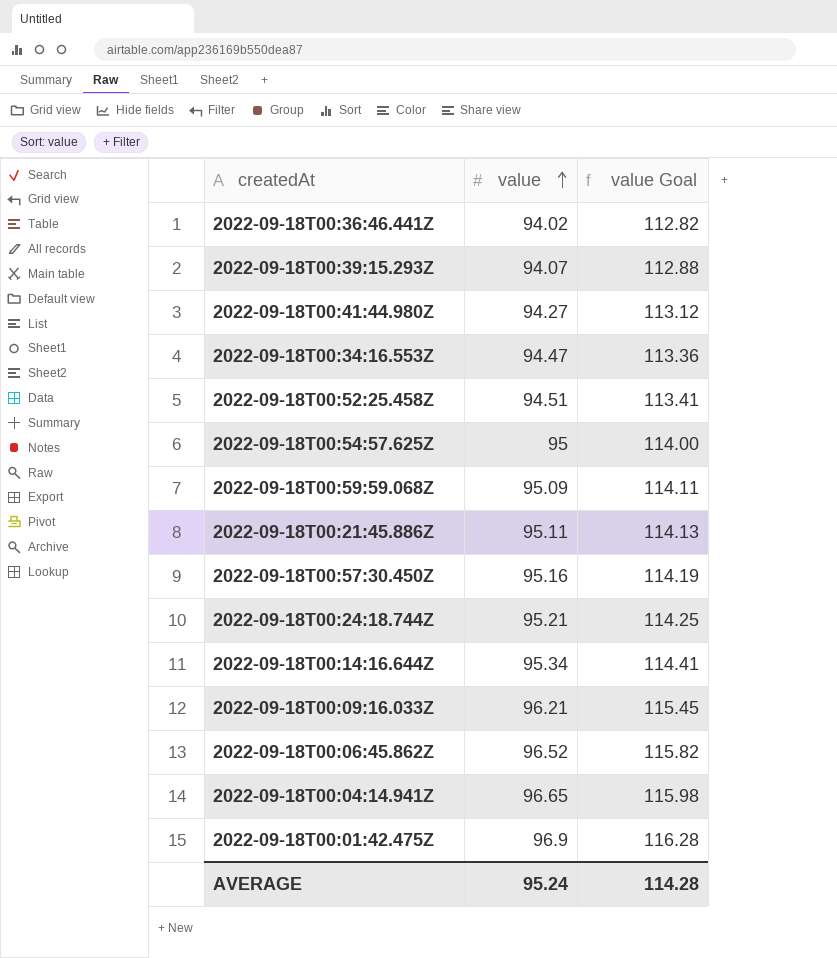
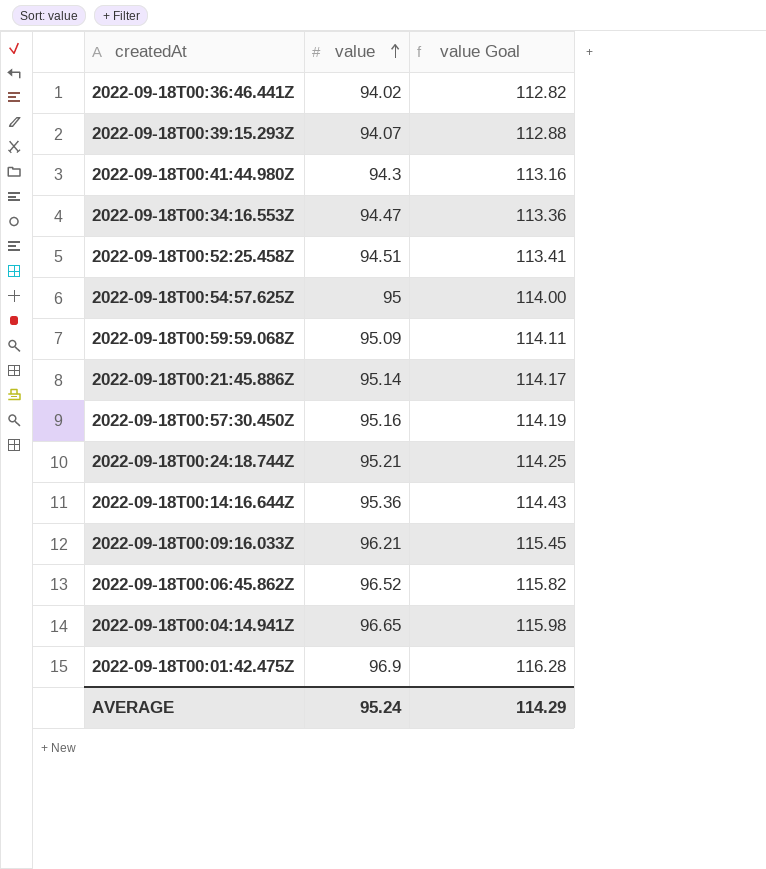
2022-09-18T00:41:44.980Z | value: 94.27 -> 94.3
2022-09-18T00:41:44.980Z | value Goal: 113.12 -> 113.16
2022-09-18T00:21:45.886Z | value: 95.11 -> 95.14
2022-09-18T00:21:45.886Z | value Goal: 114.13 -> 114.17
2022-09-18T00:14:16.644Z | value: 95.34 -> 95.36
2022-09-18T00:14:16.644Z | value Goal: 114.41 -> 114.43
AVERAGE | value Goal: 114.28 -> 114.29

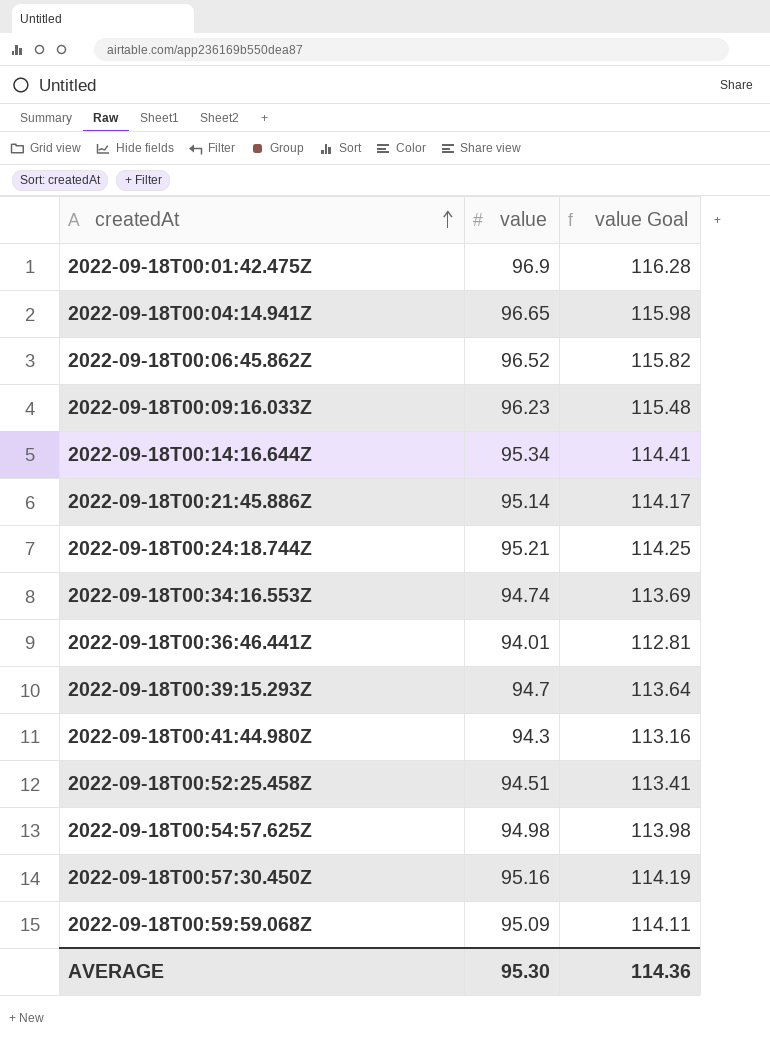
row order: value ascending -> createdAt ascending
2022-09-18T00:09:16.033Z | value: 96.21 -> 96.23
2022-09-18T00:09:16.033Z | value Goal: 115.45 -> 115.48
2022-09-18T00:14:16.644Z | value: 95.36 -> 95.34
2022-09-18T00:14:16.644Z | value Goal: 114.43 -> 114.41
2022-09-18T00:34:16.553Z | value: 94.47 -> 94.74
2022-09-18T00:34:16.553Z | value Goal: 113.36 -> 113.69
2022-09-18T00:36:46.441Z | value: 94.02 -> 94.01
2022-09-18T00:36:46.441Z | value Goal: 112.82 -> 112.81
2022-09-18T00:39:15.293Z | value: 94.07 -> 94.7
2022-09-18T00:39:15.293Z | value Goal: 112.88 -> 113.64
2022-09-18T00:54:57.625Z | value: 95 -> 94.98
2022-09-18T00:54:57.625Z | value Goal: 114.00 -> 113.98
AVERAGE | value: 95.24 -> 95.30
AVERAGE | value Goal: 114.29 -> 114.36

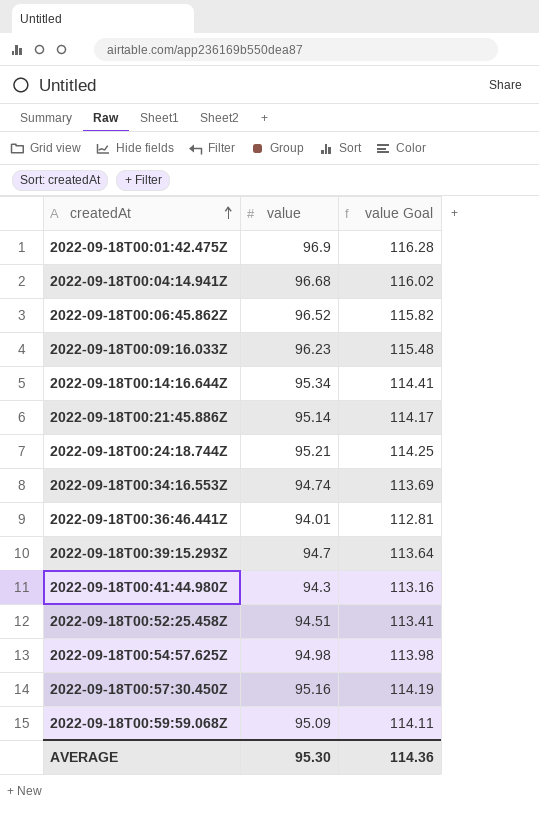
2022-09-18T00:04:14.941Z | value: 96.65 -> 96.68
2022-09-18T00:04:14.941Z | value Goal: 115.98 -> 116.02

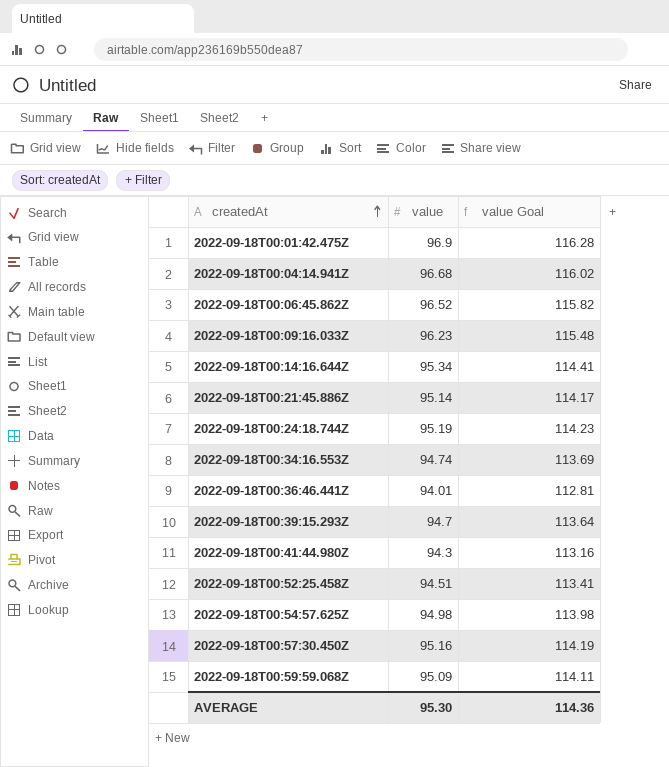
2022-09-18T00:24:18.744Z | value: 95.21 -> 95.19
2022-09-18T00:24:18.744Z | value Goal: 114.25 -> 114.23

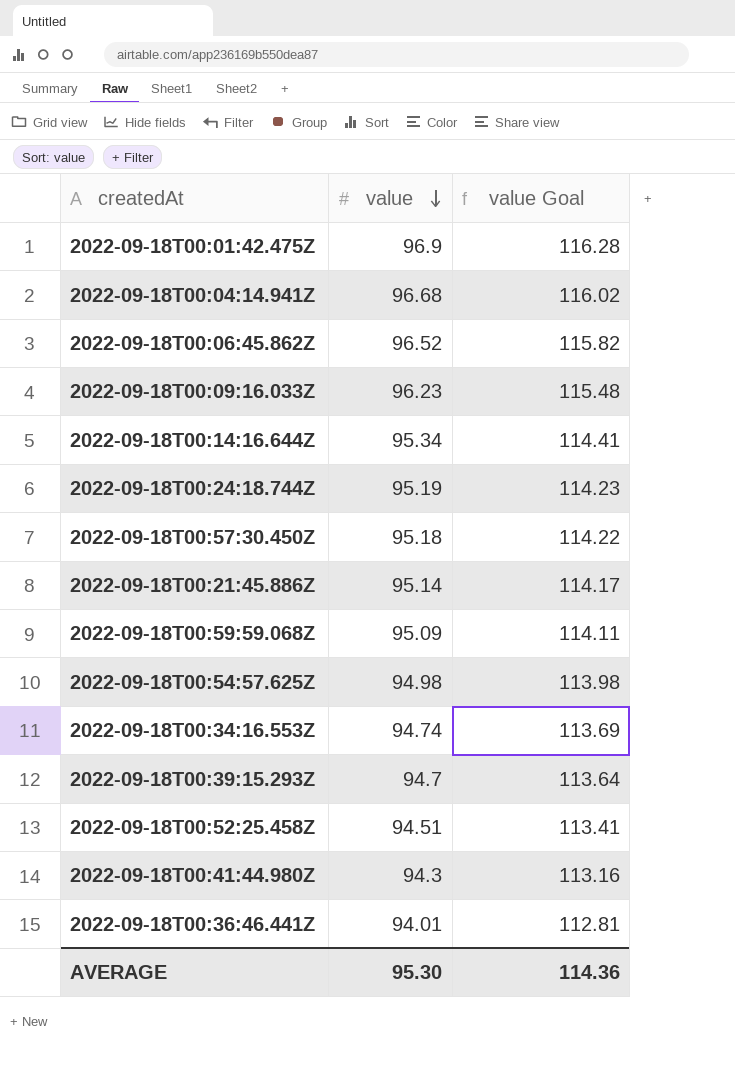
row order: createdAt ascending -> value descending
2022-09-18T00:57:30.450Z | value: 95.16 -> 95.18
2022-09-18T00:57:30.450Z | value Goal: 114.19 -> 114.22

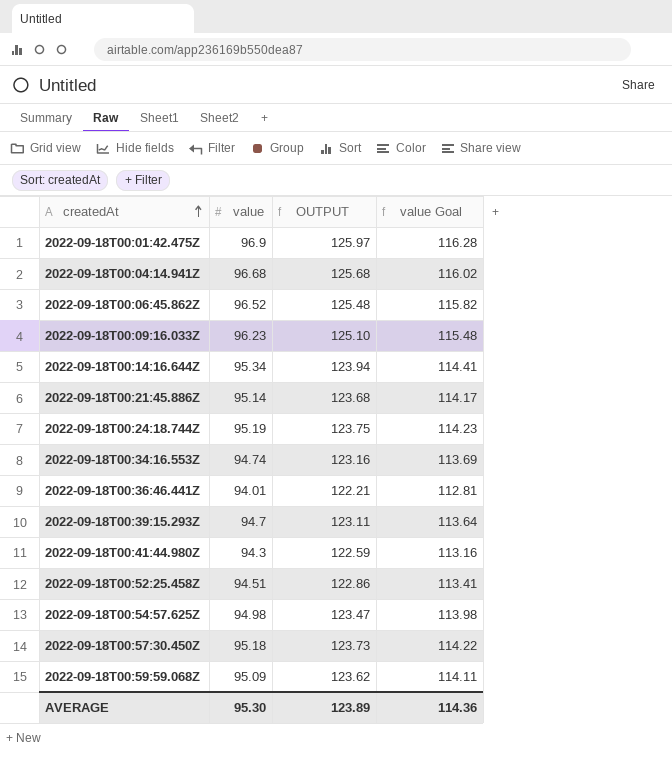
row order: value descending -> createdAt ascending
column OUTPUT | formula: none -> [value] * 1.3

